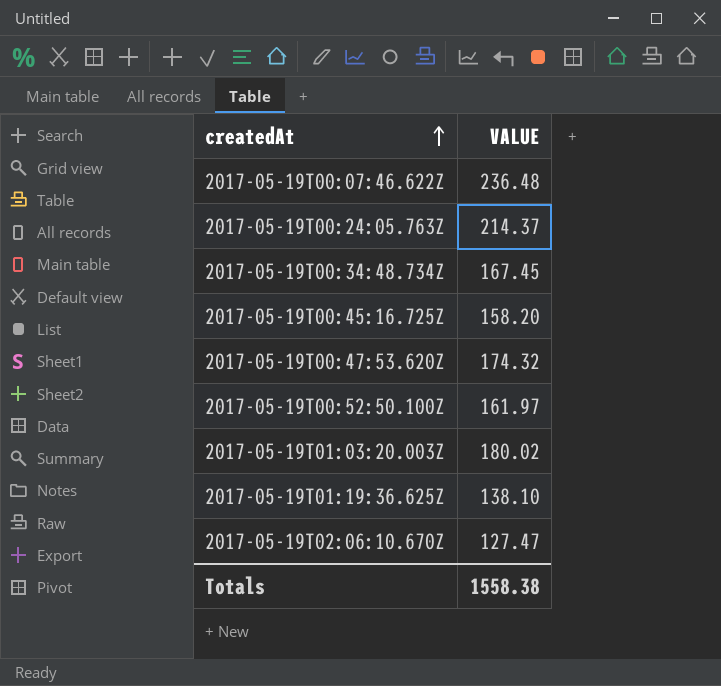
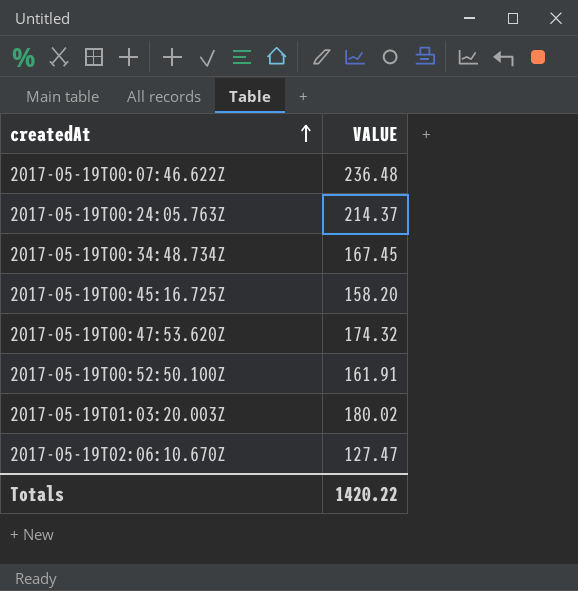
row 2017-05-19T01:19:36.625Z: 138.10 -> none
2017-05-19T00:52:50.100Z | VALUE: 161.97 -> 161.91
Totals | VALUE: 1558.38 -> 1420.22

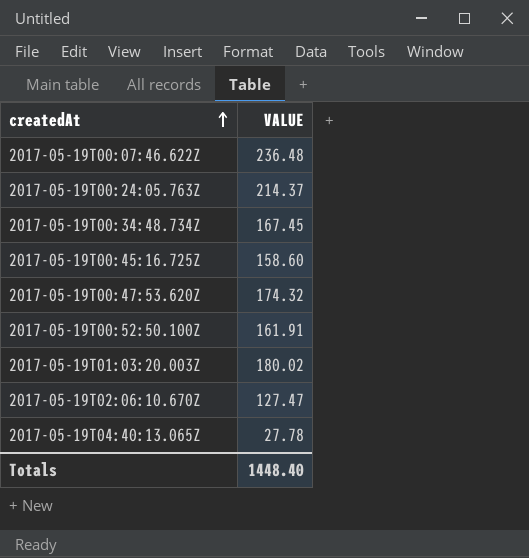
2017-05-19T00:45:16.725Z | VALUE: 158.20 -> 158.60
row 2017-05-19T04:40:13.065Z: none -> 27.78
Totals | VALUE: 1420.22 -> 1448.40

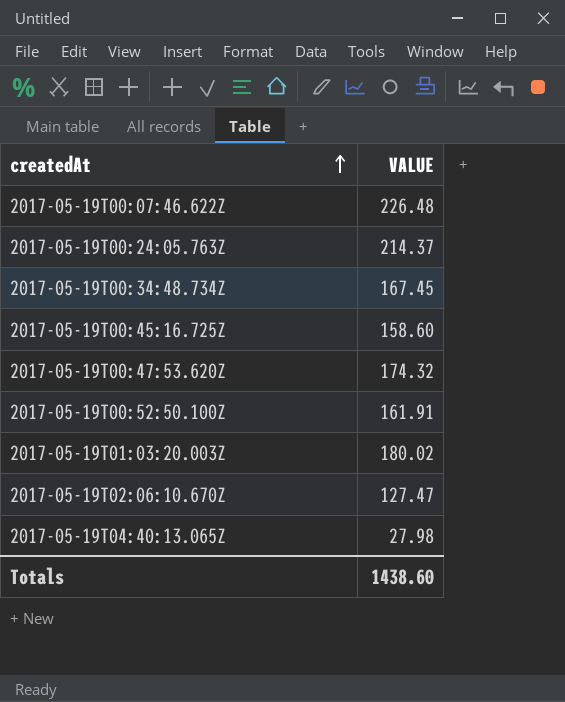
2017-05-19T00:07:46.622Z | VALUE: 236.48 -> 226.48
2017-05-19T04:40:13.065Z | VALUE: 27.78 -> 27.98
Totals | VALUE: 1448.40 -> 1438.60

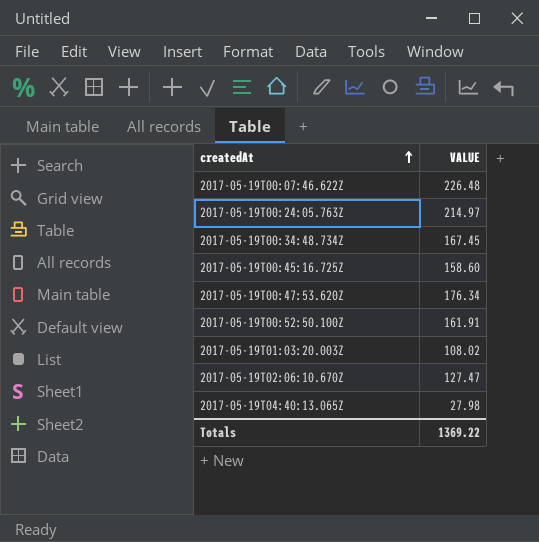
2017-05-19T00:24:05.763Z | VALUE: 214.37 -> 214.97
2017-05-19T00:47:53.620Z | VALUE: 174.32 -> 176.34
2017-05-19T01:03:20.003Z | VALUE: 180.02 -> 108.02
Totals | VALUE: 1438.60 -> 1369.22

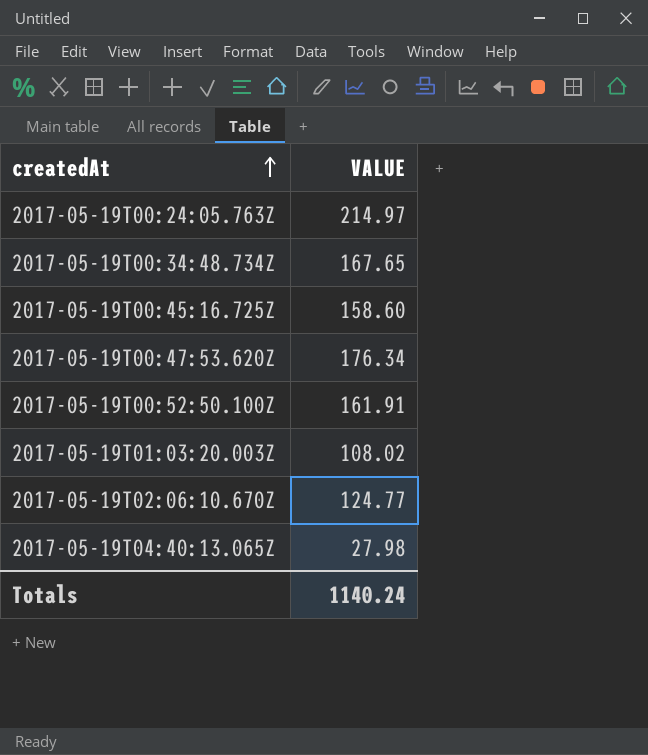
row 2017-05-19T00:07:46.622Z: 226.48 -> none
2017-05-19T00:34:48.734Z | VALUE: 167.45 -> 167.65
2017-05-19T02:06:10.670Z | VALUE: 127.47 -> 124.77
Totals | VALUE: 1369.22 -> 1140.24

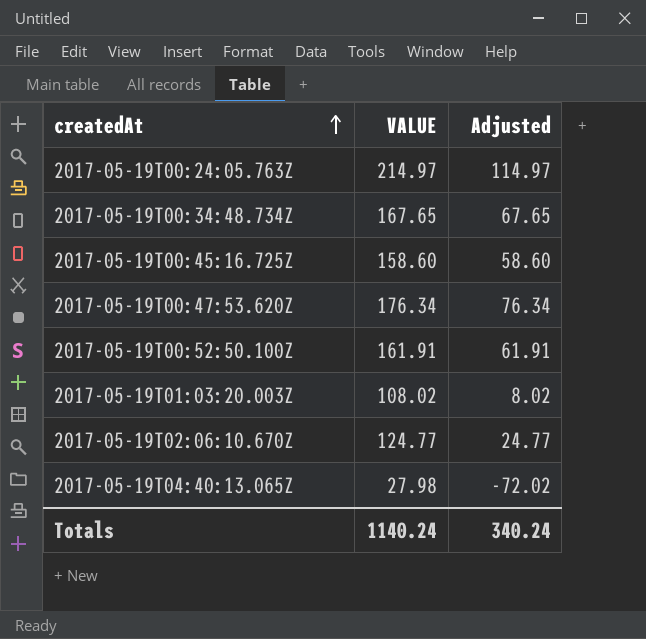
column Adjusted | formula: none -> [VALUE] - 100

